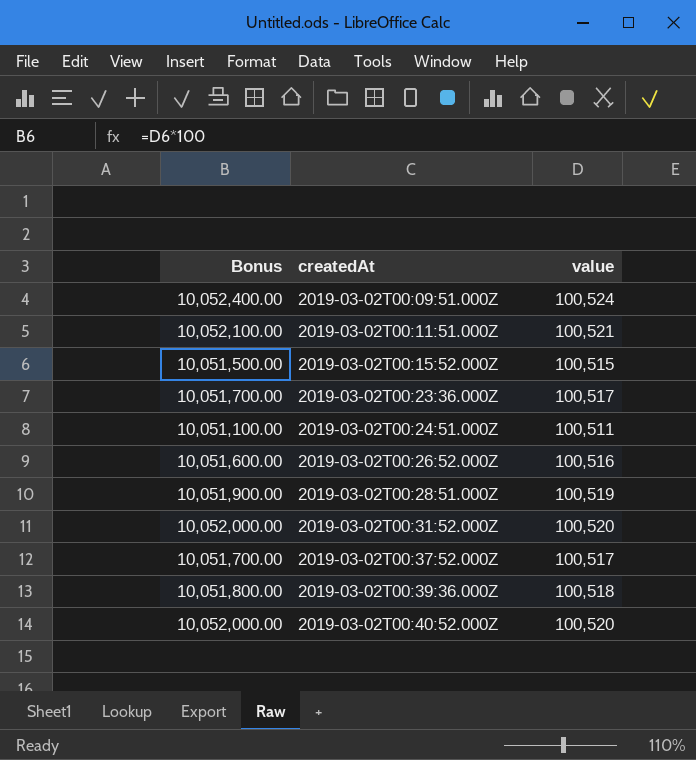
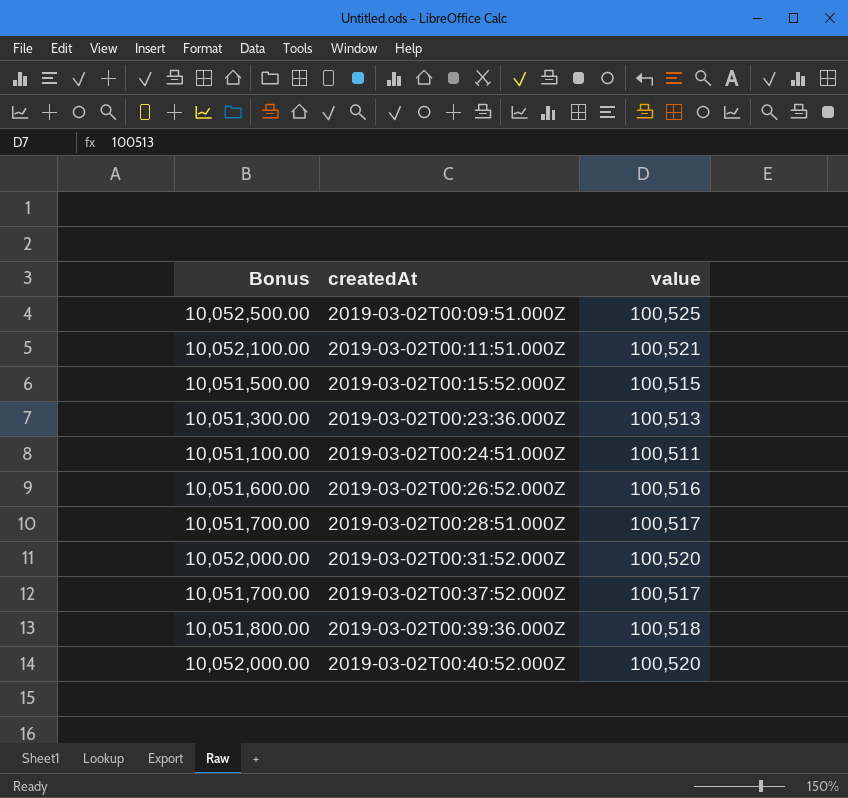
2019-03-02T00:09:51.000Z | Bonus: 10,052,400.00 -> 10,052,500.00
2019-03-02T00:09:51.000Z | value: 100,524 -> 100,525
2019-03-02T00:23:36.000Z | Bonus: 10,051,700.00 -> 10,051,300.00
2019-03-02T00:23:36.000Z | value: 100,517 -> 100,513
2019-03-02T00:28:51.000Z | Bonus: 10,051,900.00 -> 10,051,700.00
2019-03-02T00:28:51.000Z | value: 100,519 -> 100,517

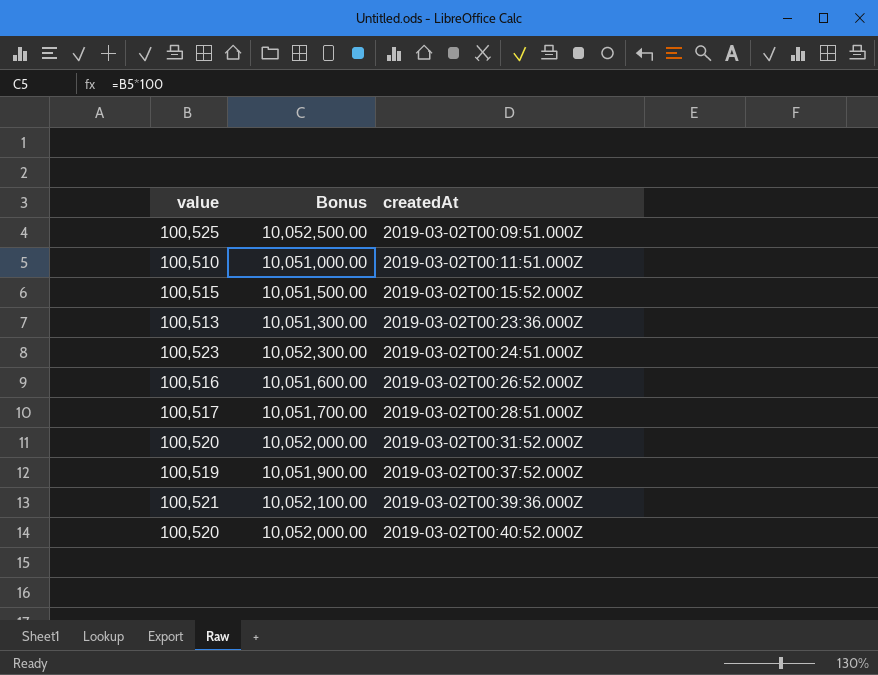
column value | position: 3 -> 1
2019-03-02T00:11:51.000Z | value: 100,521 -> 100,510
2019-03-02T00:11:51.000Z | Bonus: 10,052,100.00 -> 10,051,000.00
2019-03-02T00:24:51.000Z | value: 100,511 -> 100,523
2019-03-02T00:24:51.000Z | Bonus: 10,051,100.00 -> 10,052,300.00
2019-03-02T00:37:52.000Z | value: 100,517 -> 100,519
2019-03-02T00:37:52.000Z | Bonus: 10,051,700.00 -> 10,051,900.00
2019-03-02T00:39:36.000Z | value: 100,518 -> 100,521
2019-03-02T00:39:36.000Z | Bonus: 10,051,800.00 -> 10,052,100.00

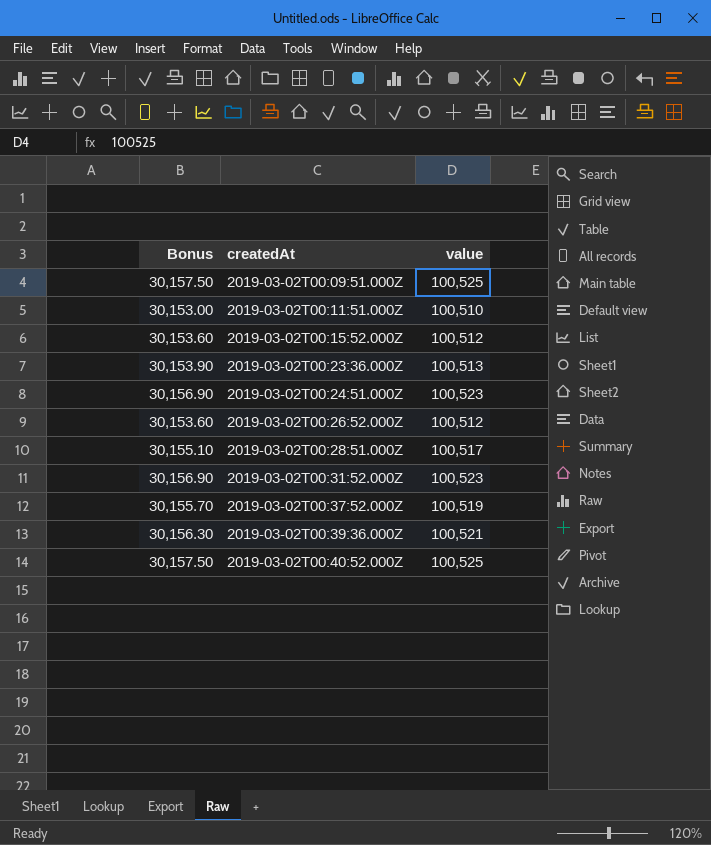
column Bonus | formula: [value] * 100 -> [value] * 0.3
column value | position: 1 -> 3
2019-03-02T00:15:52.000Z | value: 100,515 -> 100,512
2019-03-02T00:26:52.000Z | value: 100,516 -> 100,512
2019-03-02T00:31:52.000Z | value: 100,520 -> 100,523
2019-03-02T00:40:52.000Z | value: 100,520 -> 100,525

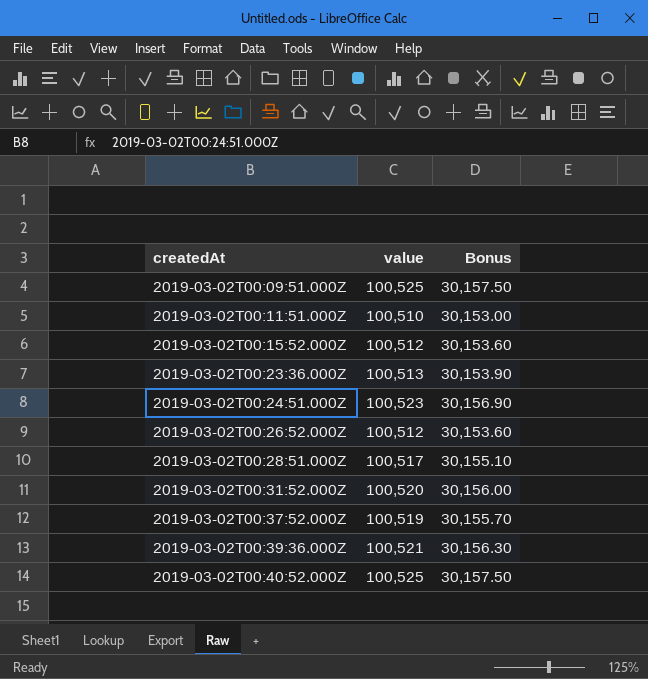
column Bonus | position: 1 -> 3
2019-03-02T00:31:52.000Z | value: 100,523 -> 100,520
2019-03-02T00:31:52.000Z | Bonus: 30,156.90 -> 30,156.00

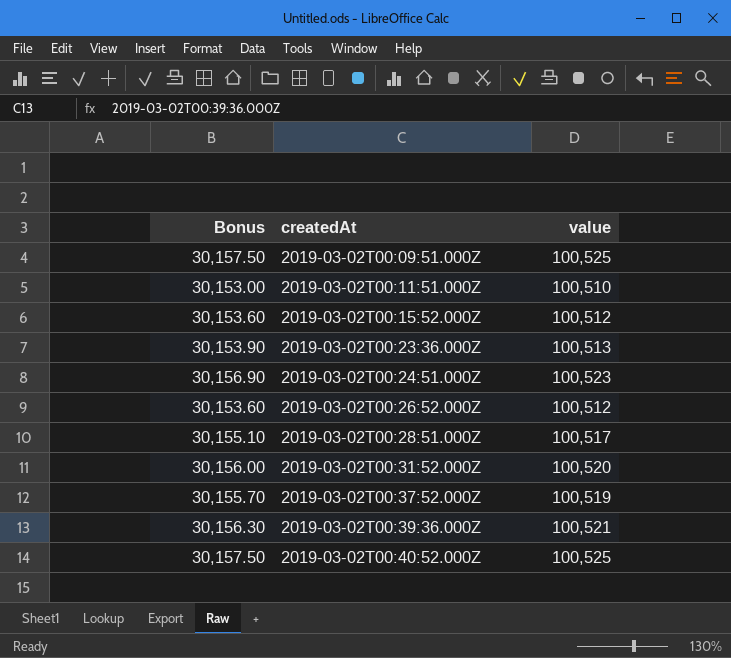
column Bonus | position: 3 -> 1

